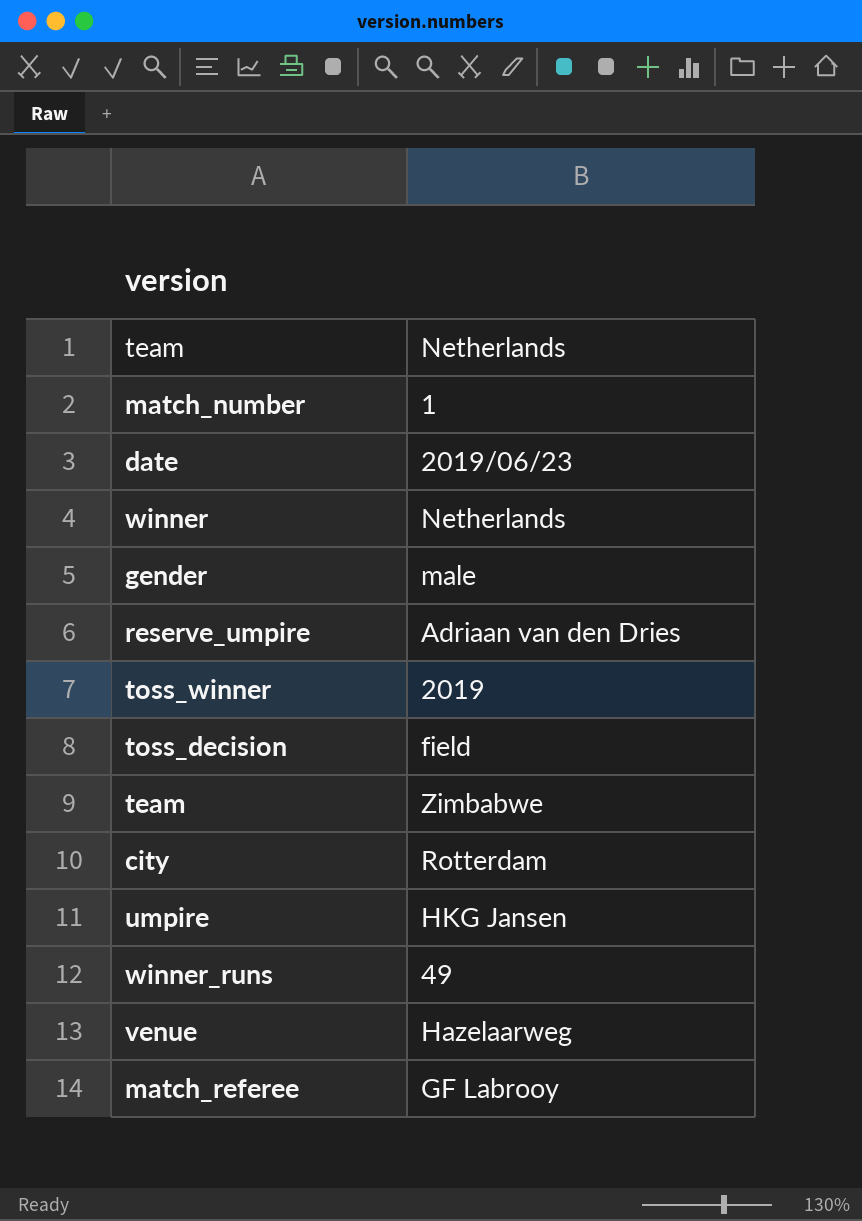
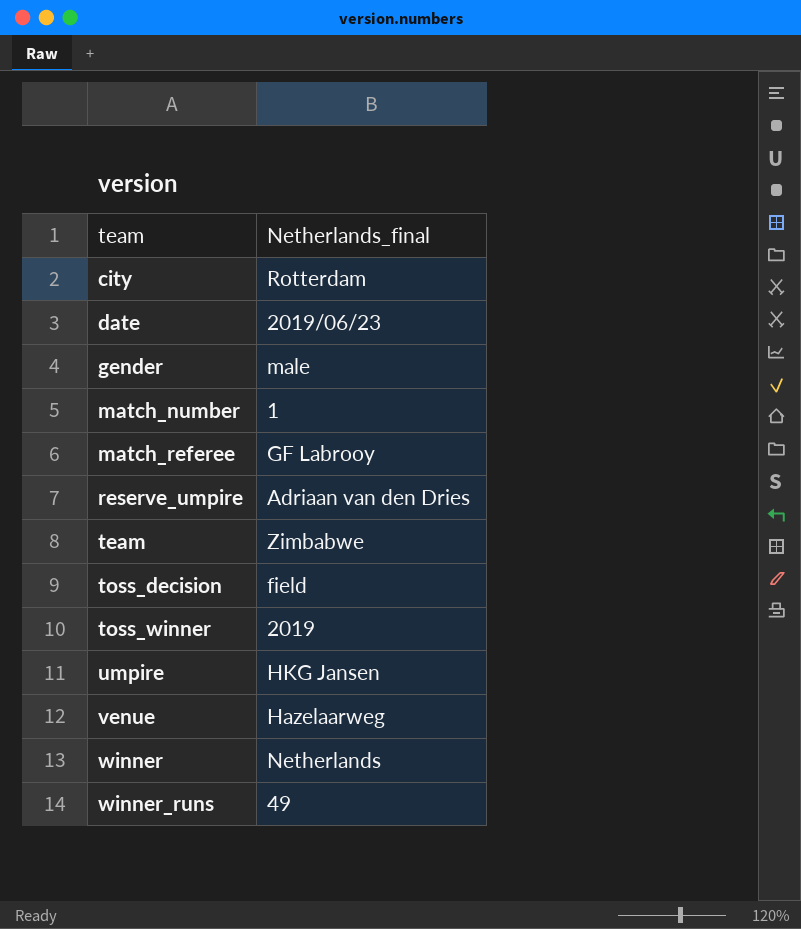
row order: none -> team ascending
column name: Netherlands -> Netherlands_final

